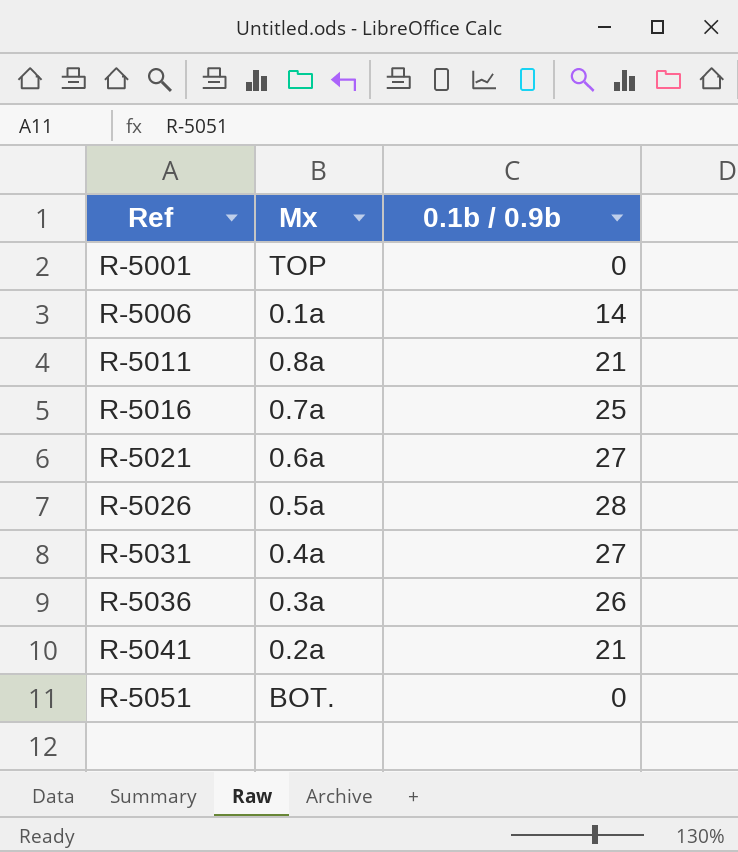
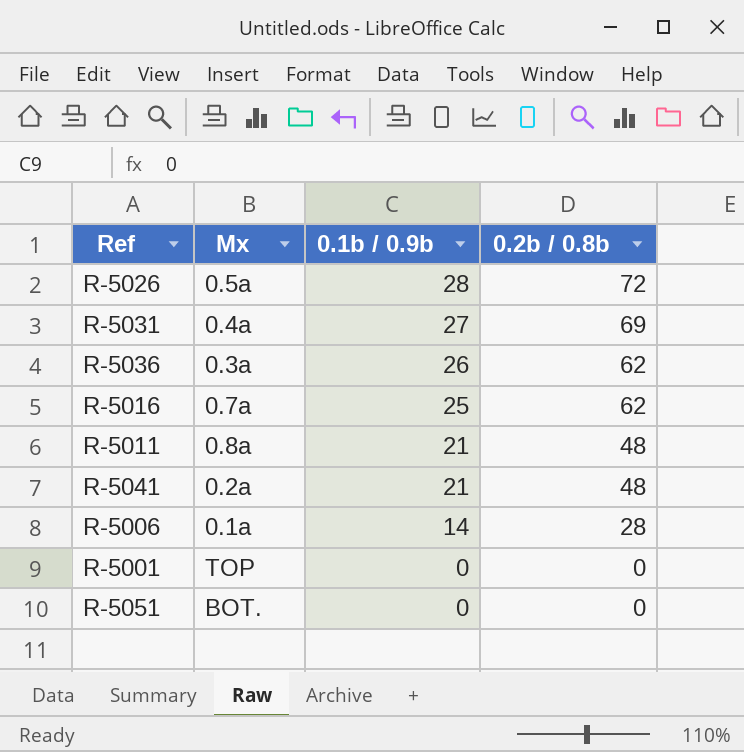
row order: Ref ascending -> 0.1b / 0.9b descending
column 0.2b / 0.8b | position: none -> 4
row R-5021: 0.6a | 27 -> none

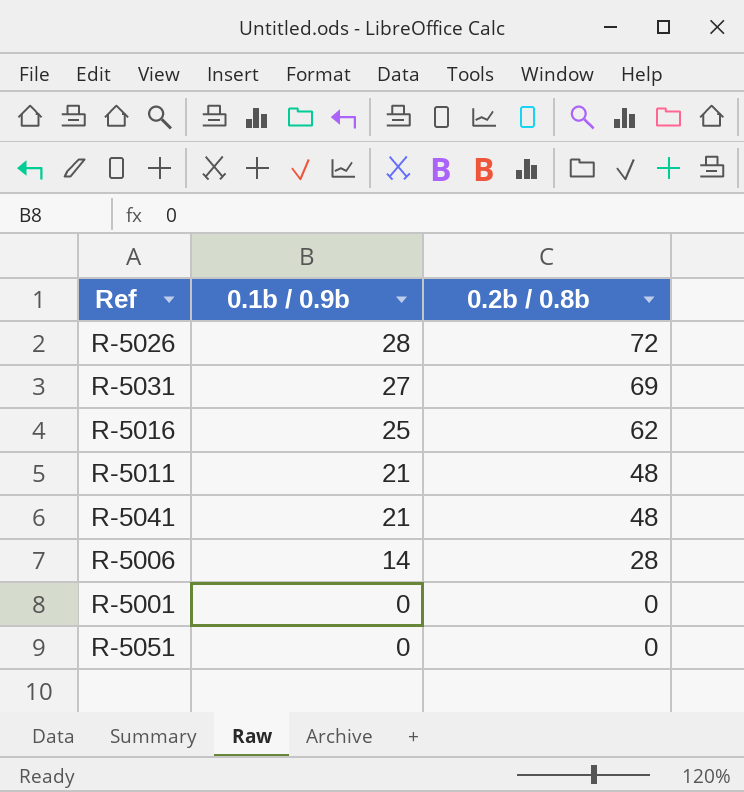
column Mx | position: 2 -> none
row R-5036: 0.3a | 26 | 62 -> none

